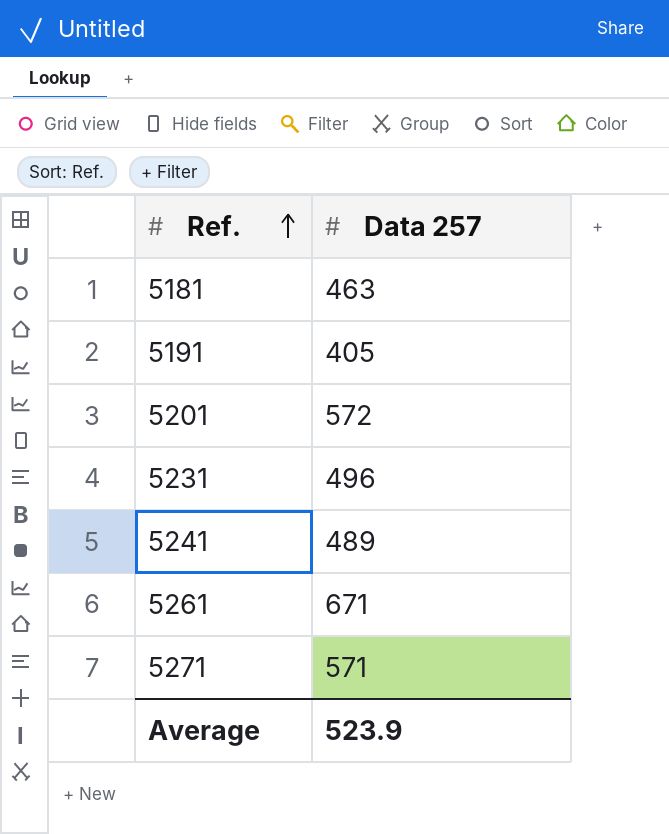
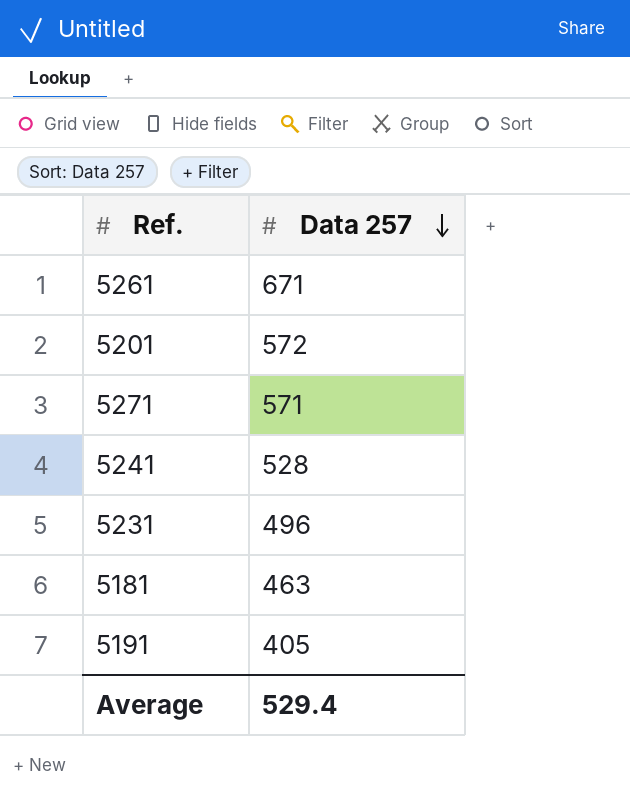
row order: Ref. ascending -> Data 257 descending
5241 | Data 257: 489 -> 528
Average | Data 257: 523.9 -> 529.4

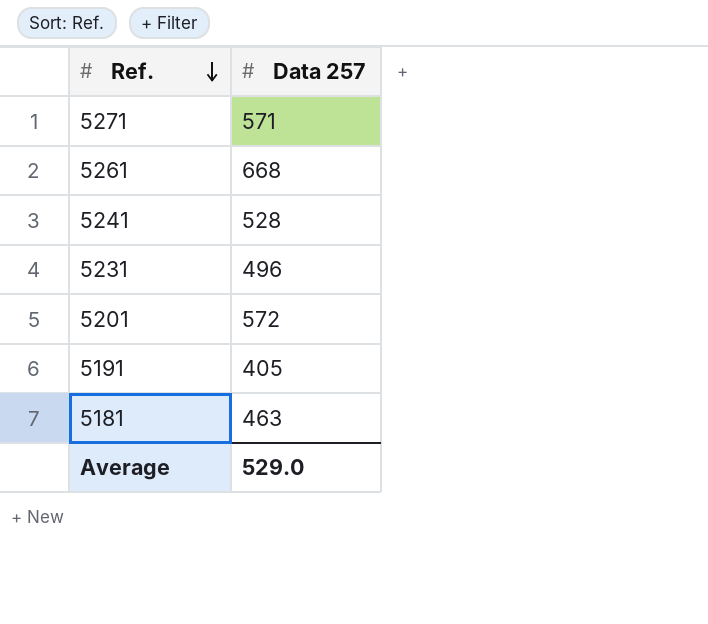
row order: Data 257 descending -> Ref. descending
5261 | Data 257: 671 -> 668
Average | Data 257: 529.4 -> 529.0

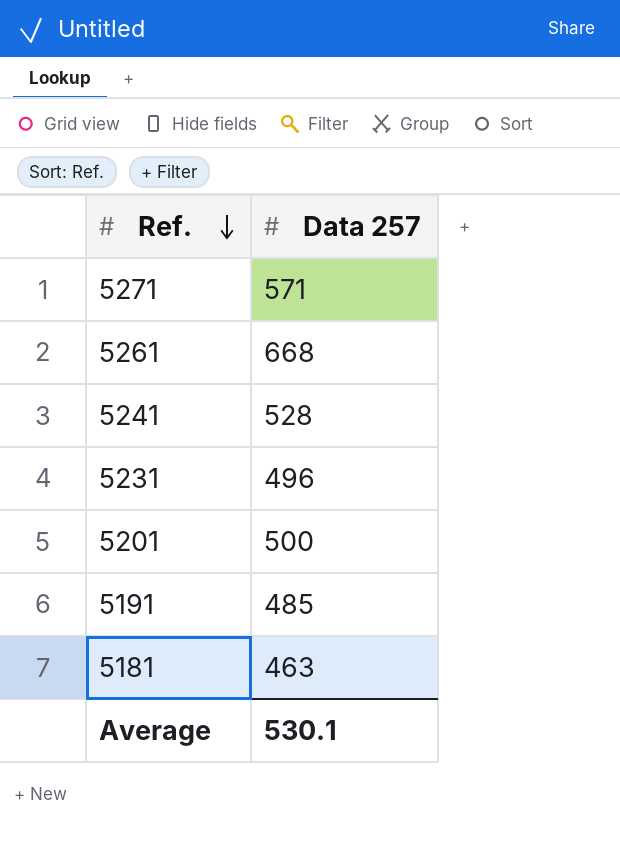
5201 | Data 257: 572 -> 500
5191 | Data 257: 405 -> 485
Average | Data 257: 529.0 -> 530.1

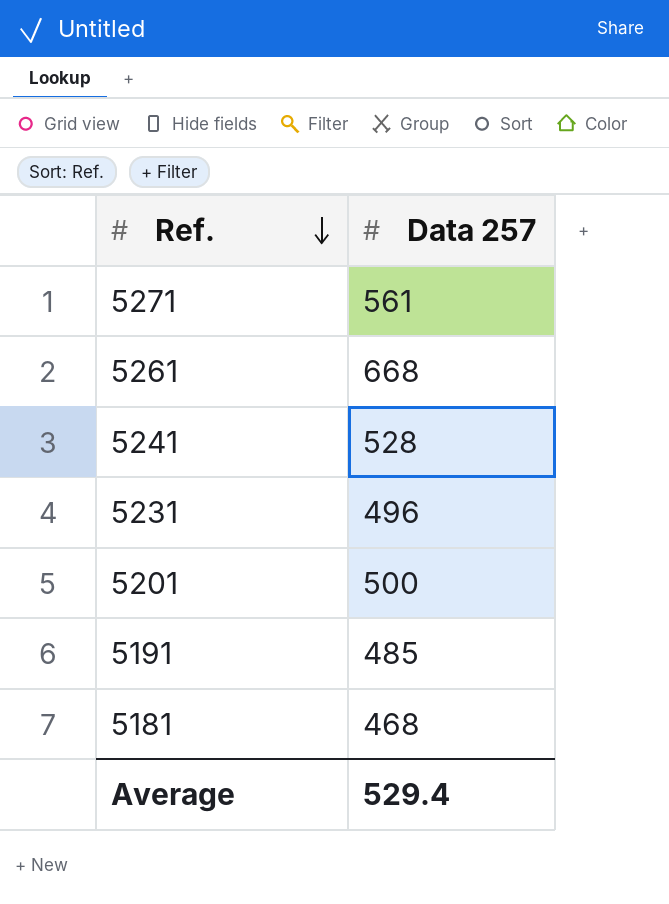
5271 | Data 257: 571 -> 561
5181 | Data 257: 463 -> 468
Average | Data 257: 530.1 -> 529.4

